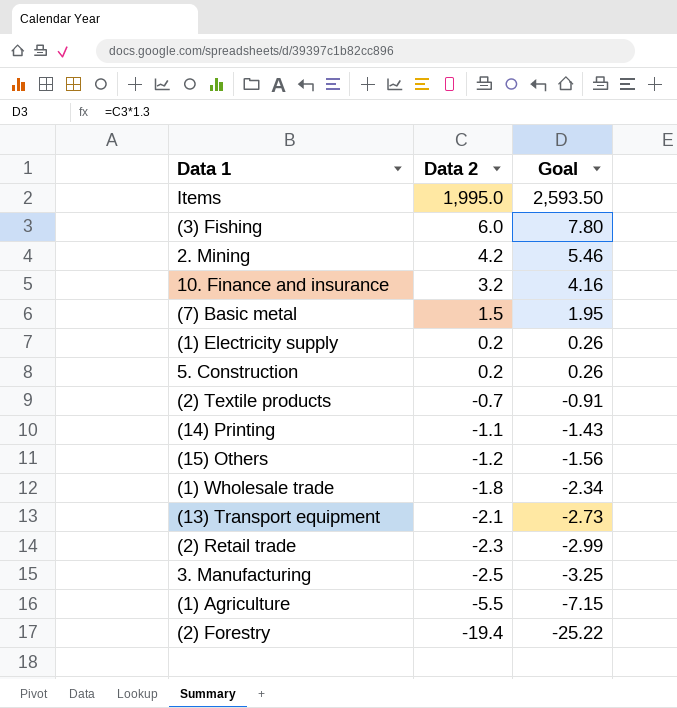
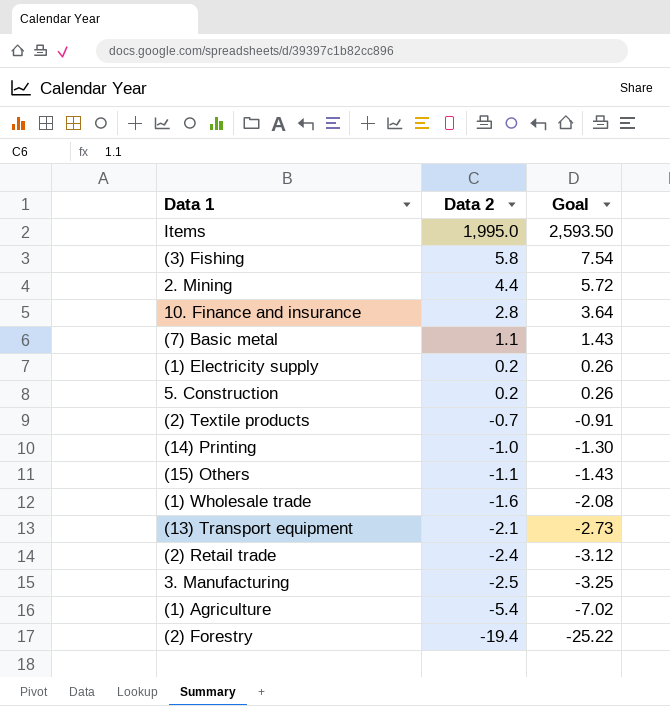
(3) Fishing | Data 2: 6.0 -> 5.8
(3) Fishing | Goal: 7.80 -> 7.54
2. Mining | Data 2: 4.2 -> 4.4
2. Mining | Goal: 5.46 -> 5.72
10. Finance and insurance | Data 2: 3.2 -> 2.8
10. Finance and insurance | Goal: 4.16 -> 3.64
(7) Basic metal | Data 2: 1.5 -> 1.1
(7) Basic metal | Goal: 1.95 -> 1.43
(14) Printing | Data 2: -1.1 -> -1.0
(14) Printing | Goal: -1.43 -> -1.30
(15) Others | Data 2: -1.2 -> -1.1
(15) Others | Goal: -1.56 -> -1.43
(1) Wholesale trade | Data 2: -1.8 -> -1.6
(1) Wholesale trade | Goal: -2.34 -> -2.08
(2) Retail trade | Data 2: -2.3 -> -2.4
(2) Retail trade | Goal: -2.99 -> -3.12
(1) Agriculture | Data 2: -5.5 -> -5.4
(1) Agriculture | Goal: -7.15 -> -7.02

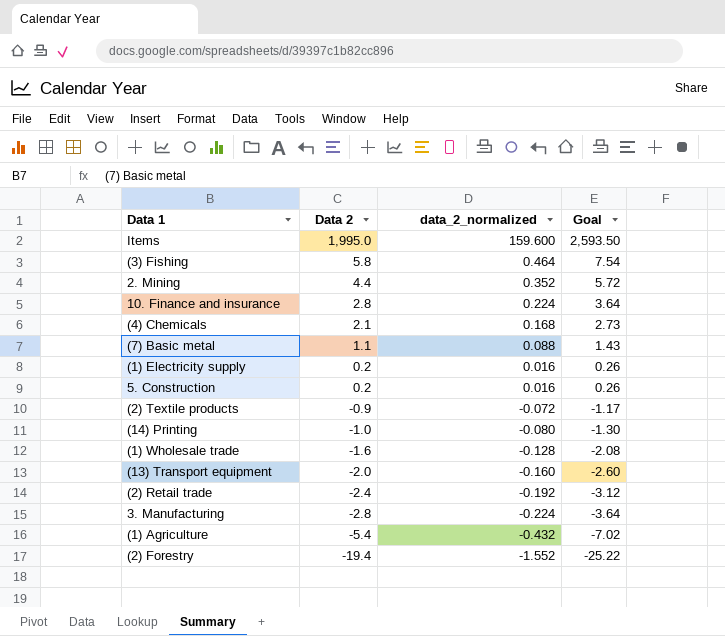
column data_2_normalized | formula: none -> [Data 2] * 0.08
row (15) Others: -1.1 | -1.43 -> none
row (4) Chemicals: none -> 2.1 | 0.168 | 2.73
(2) Textile products | Data 2: -0.7 -> -0.9
(2) Textile products | Goal: -0.91 -> -1.17
(13) Transport equipment | Data 2: -2.1 -> -2.0
(13) Transport equipment | Goal: -2.73 -> -2.60
3. Manufacturing | Data 2: -2.5 -> -2.8
3. Manufacturing | Goal: -3.25 -> -3.64

